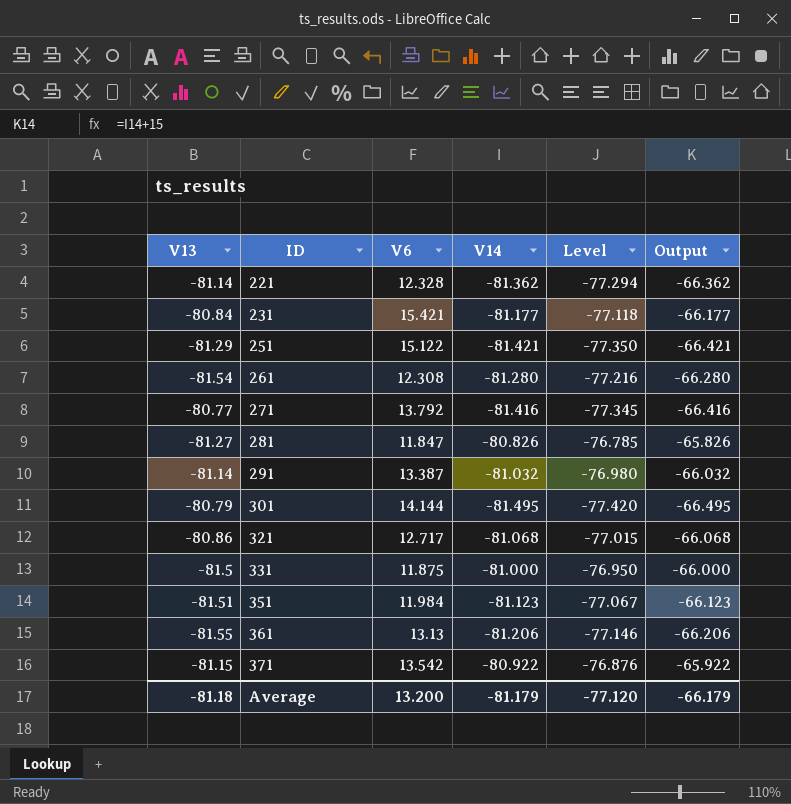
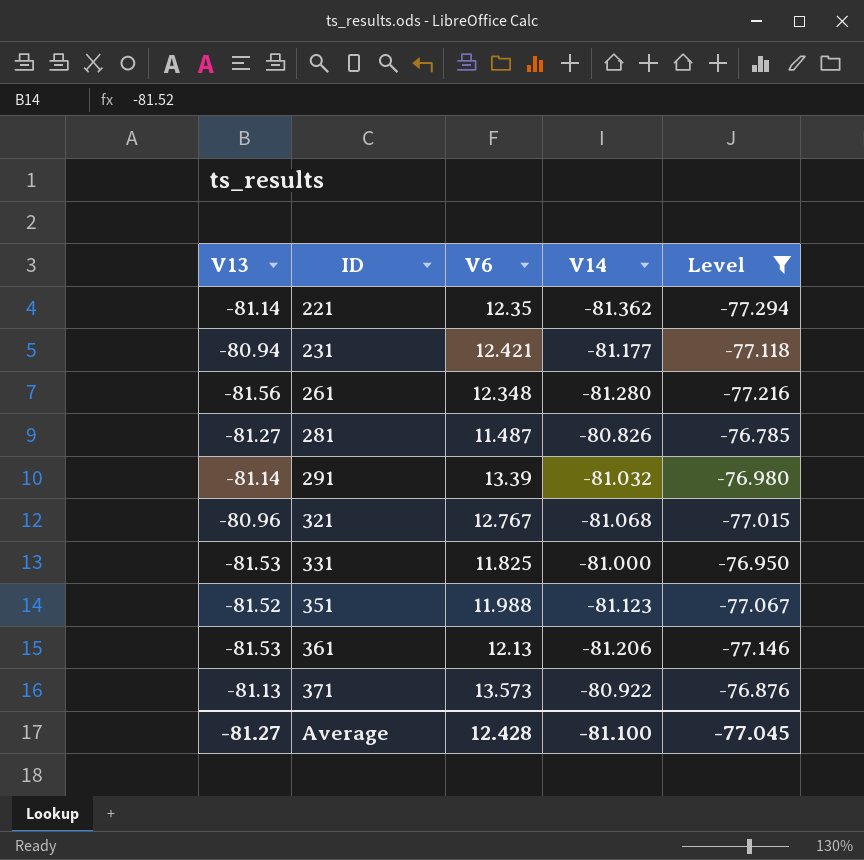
filter: none -> Level >= -77.294
column Output | formula: [V14] + 15 -> none
221 | V6: 12.328 -> 12.35
231 | V13: -80.84 -> -80.94
231 | V6: 15.421 -> 12.421
261 | V13: -81.54 -> -81.56
261 | V6: 12.308 -> 12.348
281 | V6: 11.847 -> 11.487
291 | V6: 13.387 -> 13.39
321 | V13: -80.86 -> -80.96
321 | V6: 12.717 -> 12.767
331 | V13: -81.5 -> -81.53
331 | V6: 11.875 -> 11.825
351 | V13: -81.51 -> -81.52
351 | V6: 11.984 -> 11.988
361 | V13: -81.55 -> -81.53
361 | V6: 13.13 -> 12.13
371 | V13: -81.15 -> -81.13
371 | V6: 13.542 -> 13.573
Average | V13: -81.18 -> -81.27
Average | V6: 13.200 -> 12.428
Average | V14: -81.179 -> -81.100
Average | Level: -77.120 -> -77.045

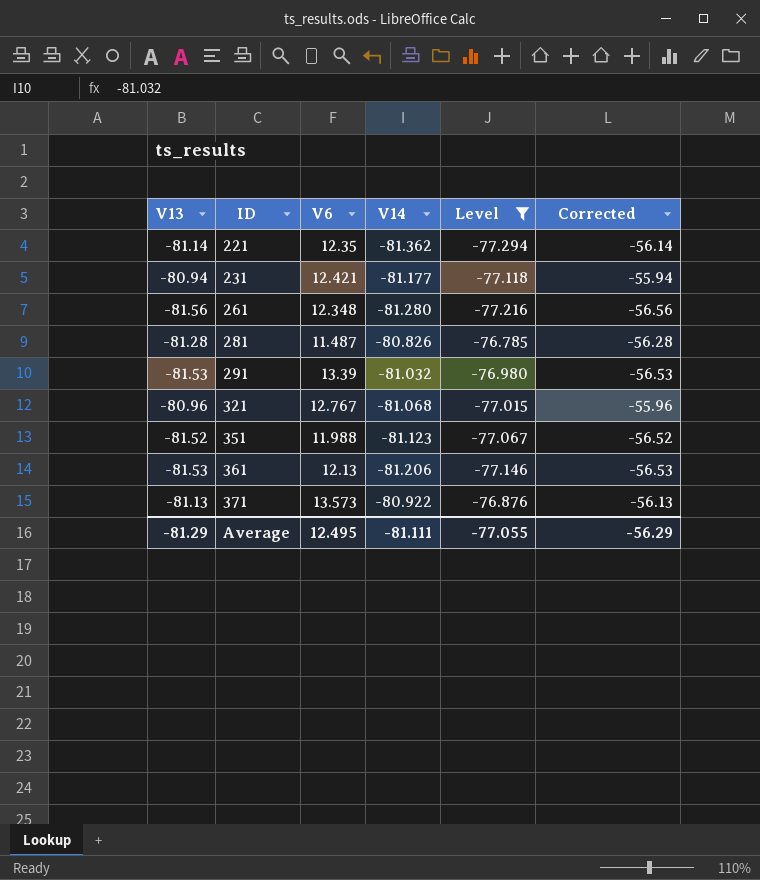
column Corrected | formula: none -> [V13] + 25
row 331: -81.53 | 11.825 | -81.000 | -76.950 -> none
281 | V13: -81.27 -> -81.28
291 | V13: -81.14 -> -81.53
Average | V13: -81.27 -> -81.29
Average | V6: 12.428 -> 12.495
Average | V14: -81.100 -> -81.111
Average | Level: -77.045 -> -77.055

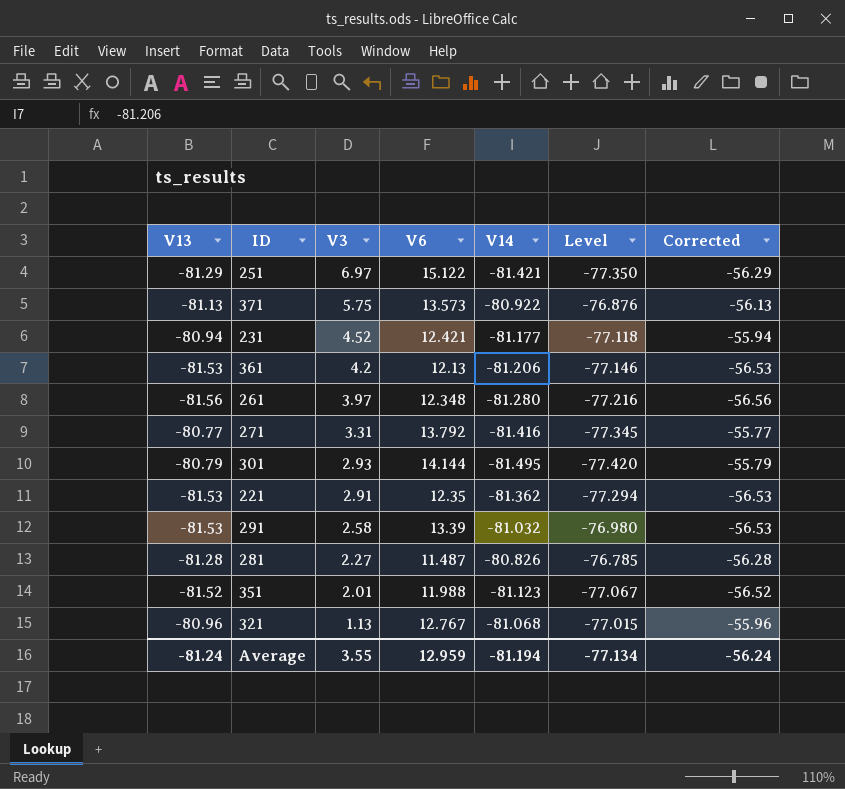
filter: Level >= -77.294 -> none
row order: ID ascending -> V3 descending
column V3 | position: none -> 3
221 | V13: -81.14 -> -81.53
221 | Corrected: -56.14 -> -56.53
Average | V13: -81.29 -> -81.24
Average | V6: 12.495 -> 12.959
Average | V14: -81.111 -> -81.194
Average | Level: -77.055 -> -77.134
Average | Corrected: -56.29 -> -56.24

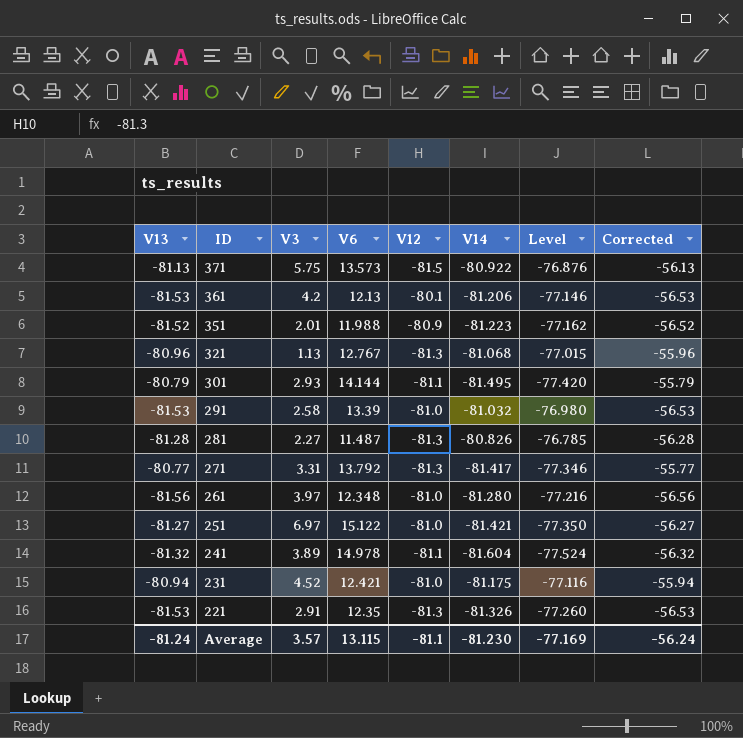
row order: V3 descending -> ID descending
column V12 | position: none -> 5
351 | V14: -81.123 -> -81.223
351 | Level: -77.067 -> -77.162
271 | V14: -81.416 -> -81.417
271 | Level: -77.345 -> -77.346
251 | V13: -81.29 -> -81.27
251 | Corrected: -56.29 -> -56.27
row 241: none -> -81.32 | 3.89 | 14.978 | -81.1 | -81.604 | -77.524 | -56.32
231 | V14: -81.177 -> -81.175
231 | Level: -77.118 -> -77.116
221 | V14: -81.362 -> -81.326
221 | Level: -77.294 -> -77.260
Average | V3: 3.55 -> 3.57
Average | V6: 12.959 -> 13.115
Average | V14: -81.194 -> -81.230
Average | Level: -77.134 -> -77.169

